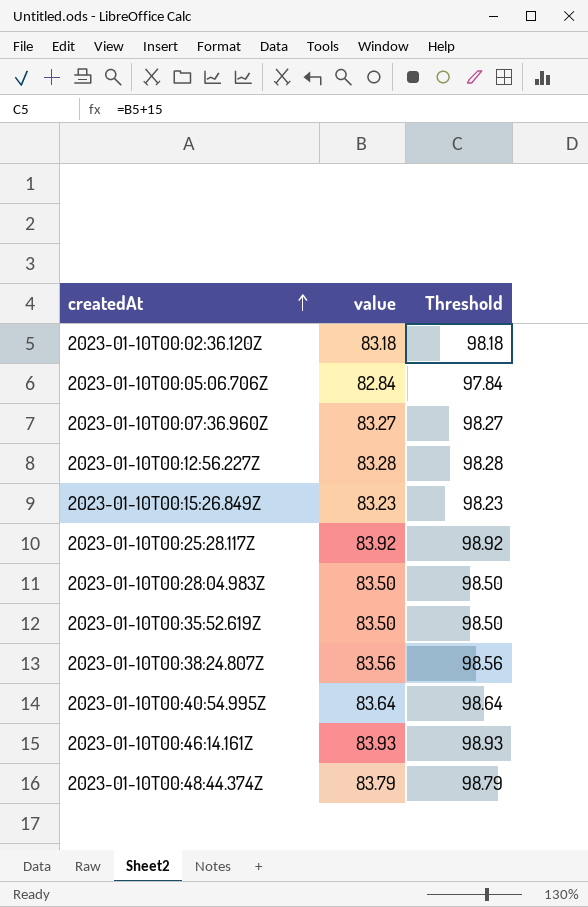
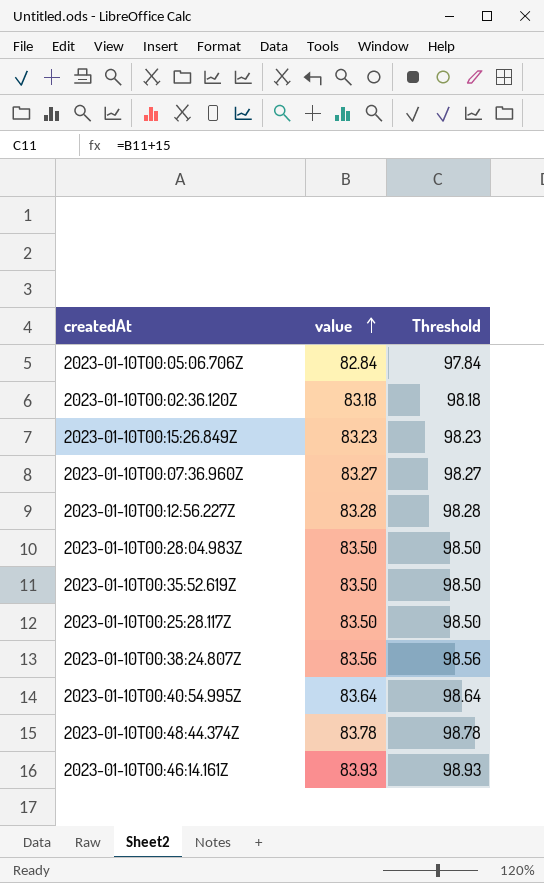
row order: createdAt ascending -> value ascending
2023-01-10T00:25:28.117Z | value: 83.92 -> 83.50
2023-01-10T00:25:28.117Z | Threshold: 98.92 -> 98.50
2023-01-10T00:48:44.374Z | value: 83.79 -> 83.78
2023-01-10T00:48:44.374Z | Threshold: 98.79 -> 98.78

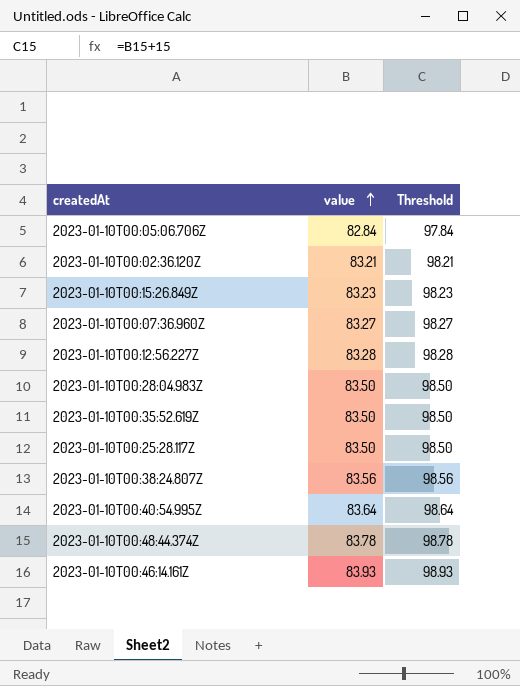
2023-01-10T00:02:36.120Z | value: 83.18 -> 83.21
2023-01-10T00:02:36.120Z | Threshold: 98.18 -> 98.21

